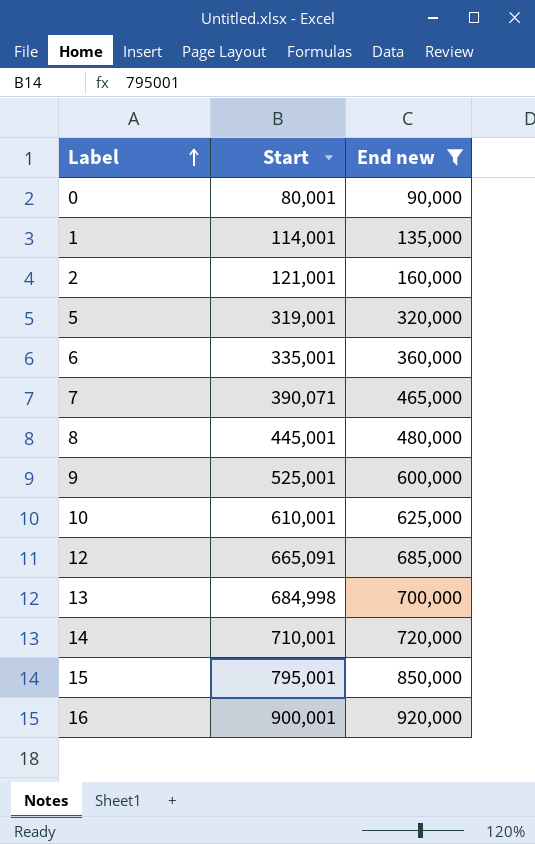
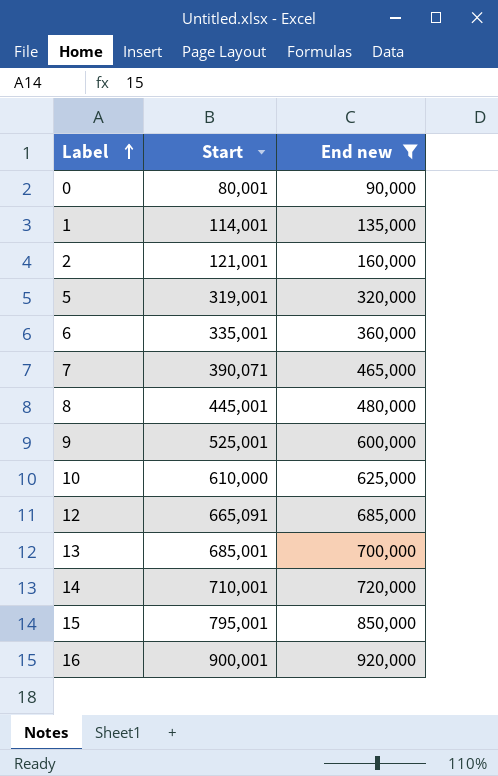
10 | Start: 610,001 -> 610,000
13 | Start: 684,998 -> 685,001

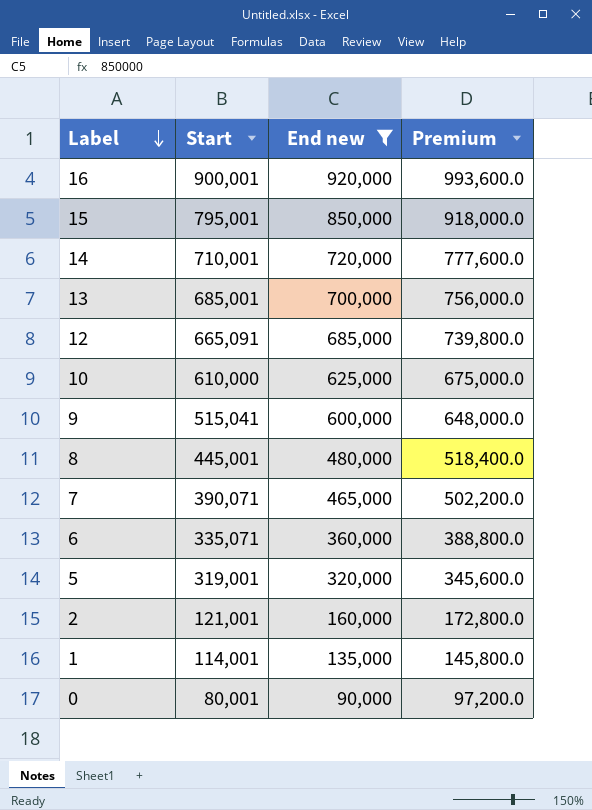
row order: Label ascending -> Label descending
column Premium | formula: none -> [End new] * 1.08
9 | Start: 525,001 -> 515,041
6 | Start: 335,001 -> 335,071

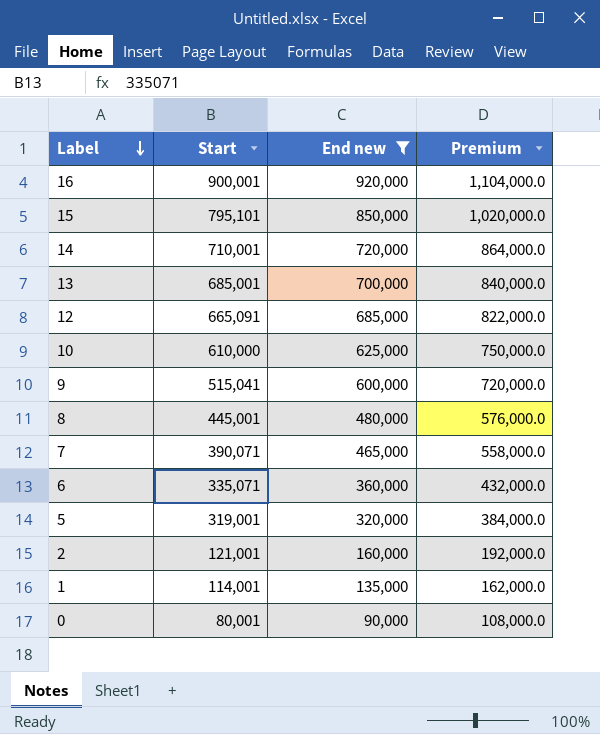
column Premium | formula: [End new] * 1.08 -> [End new] * 1.2
15 | Start: 795,001 -> 795,101

